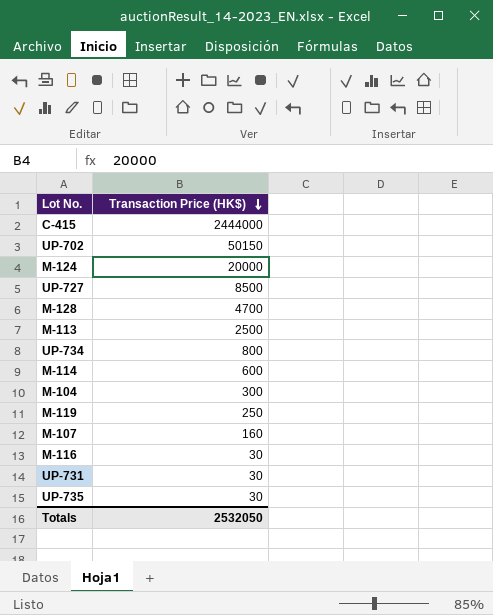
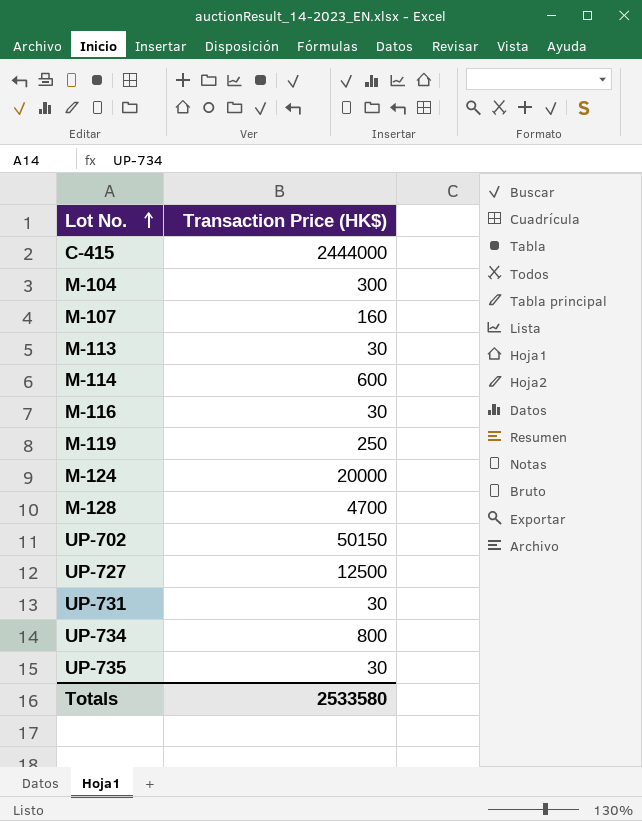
row order: Transaction Price (HK$) descending -> Lot No. ascending
M-113 | Transaction Price (HK$): 2500 -> 30
UP-727 | Transaction Price (HK$): 8500 -> 12500
Totals | Transaction Price (HK$): 2532050 -> 2533580

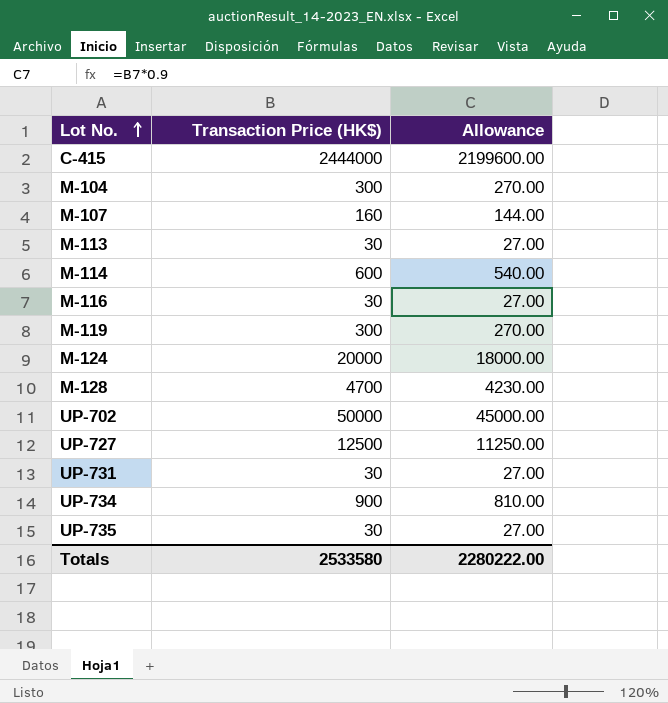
column Allowance | formula: none -> [Transaction Price (HK$)] * 0.9
M-119 | Transaction Price (HK$): 250 -> 300
UP-702 | Transaction Price (HK$): 50150 -> 50000
UP-734 | Transaction Price (HK$): 800 -> 900

